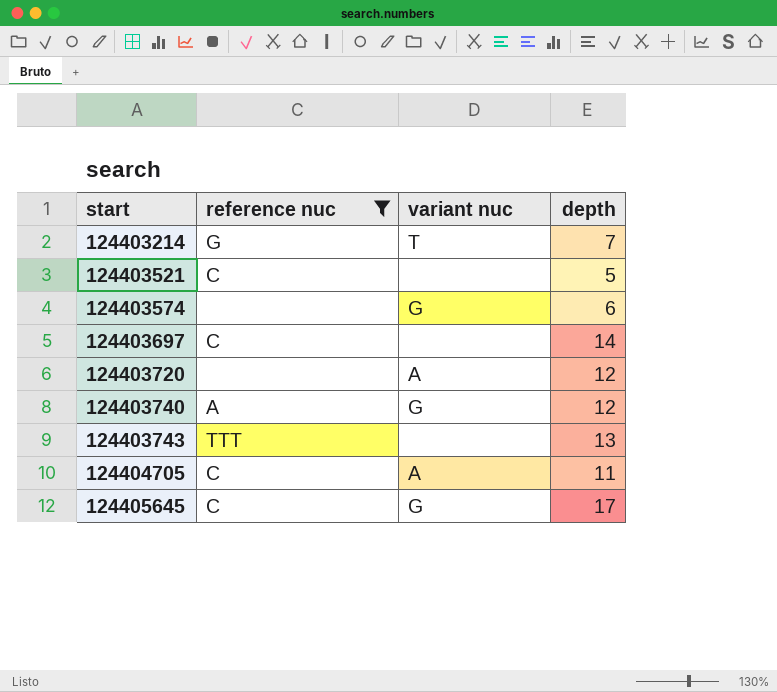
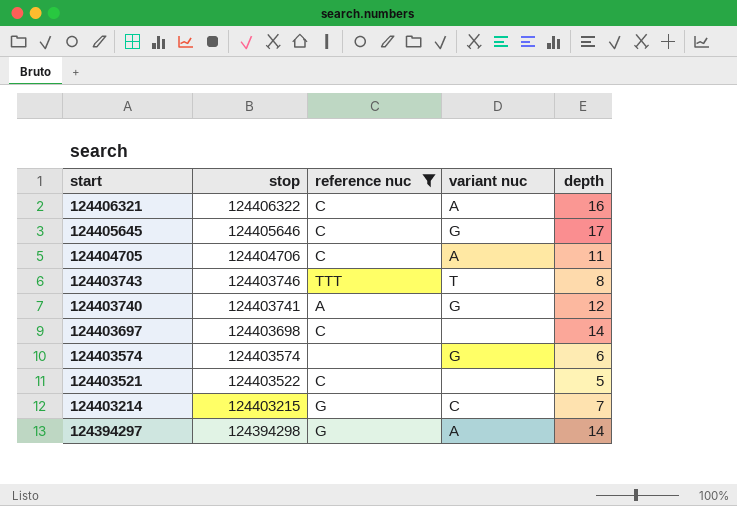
row order: start ascending -> start descending
column stop | position: none -> 2
row 124403720: none | A | 12 -> none
row 124406321: none -> 124406322 | C | A | 16
124403743 | variant nuc: none -> T
124403743 | depth: 13 -> 8
124403214 | variant nuc: T -> C
row 124394297: none -> 124394298 | G | A | 14

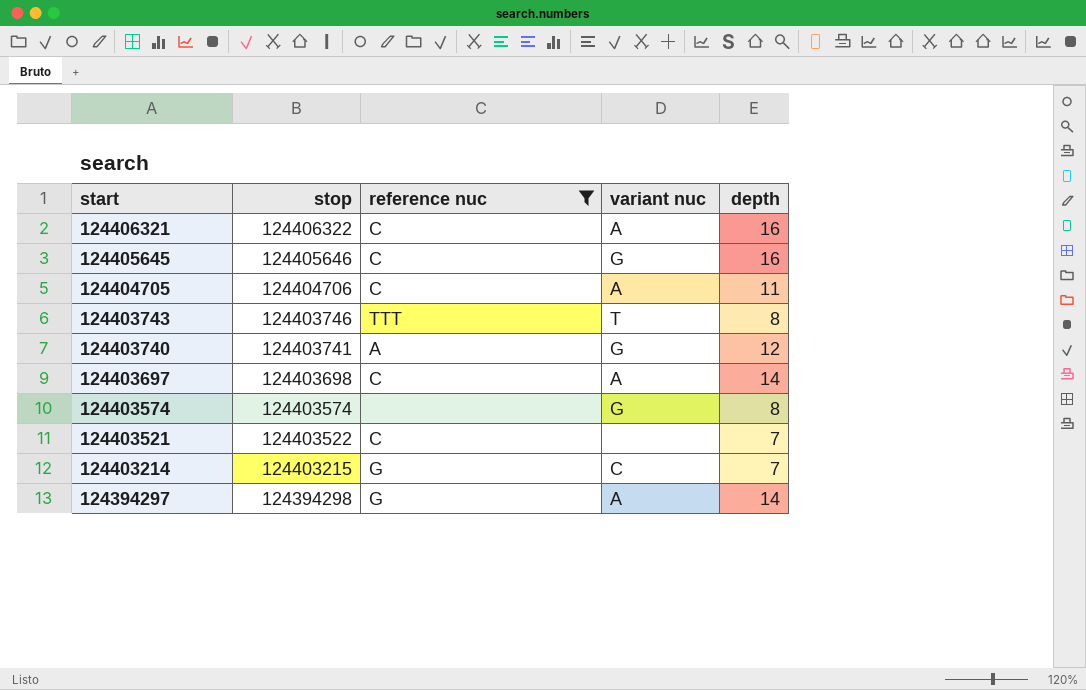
124405645 | depth: 17 -> 16
124403697 | variant nuc: none -> A
124403574 | depth: 6 -> 8
124403521 | depth: 5 -> 7

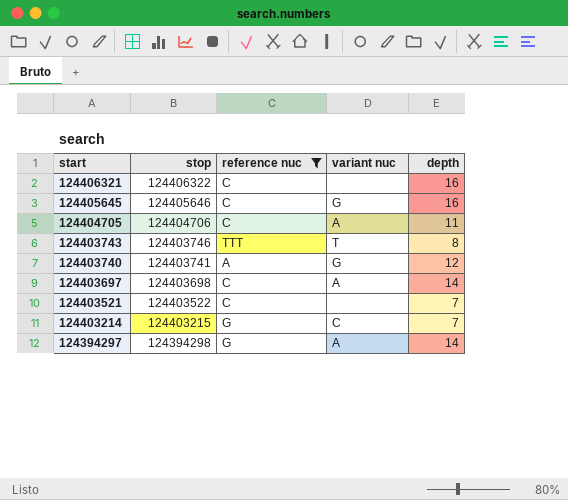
row 124403574: 124403574 | none | G | 8 -> none
124406321 | variant nuc: A -> none

